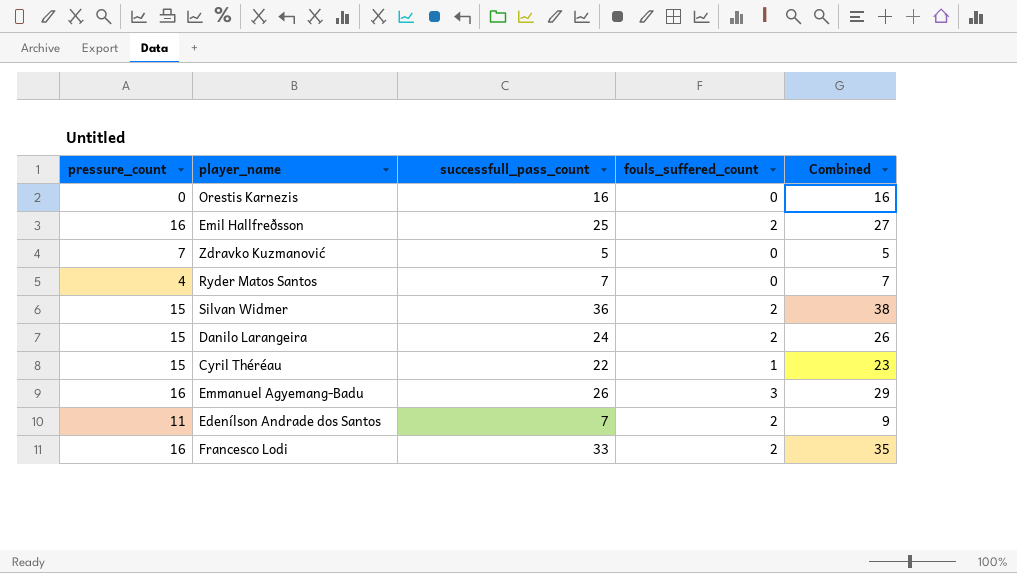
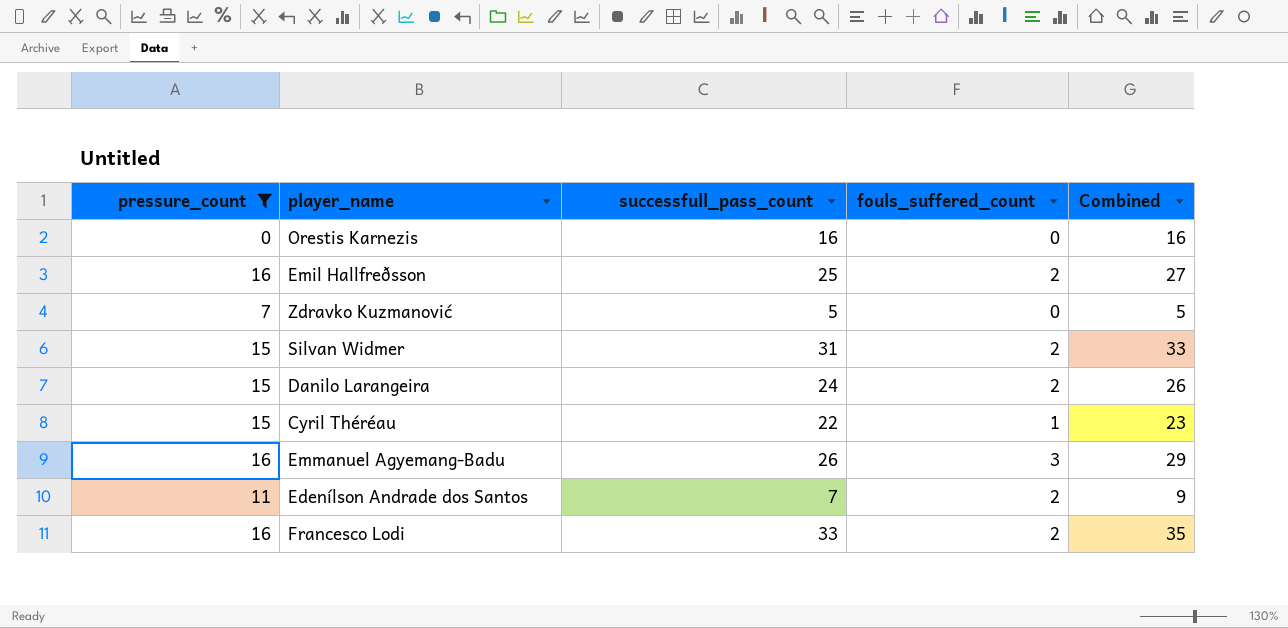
filter: none -> pressure_count != 4
Silvan Widmer | successfull_pass_count: 36 -> 31
Silvan Widmer | Combined: 38 -> 33

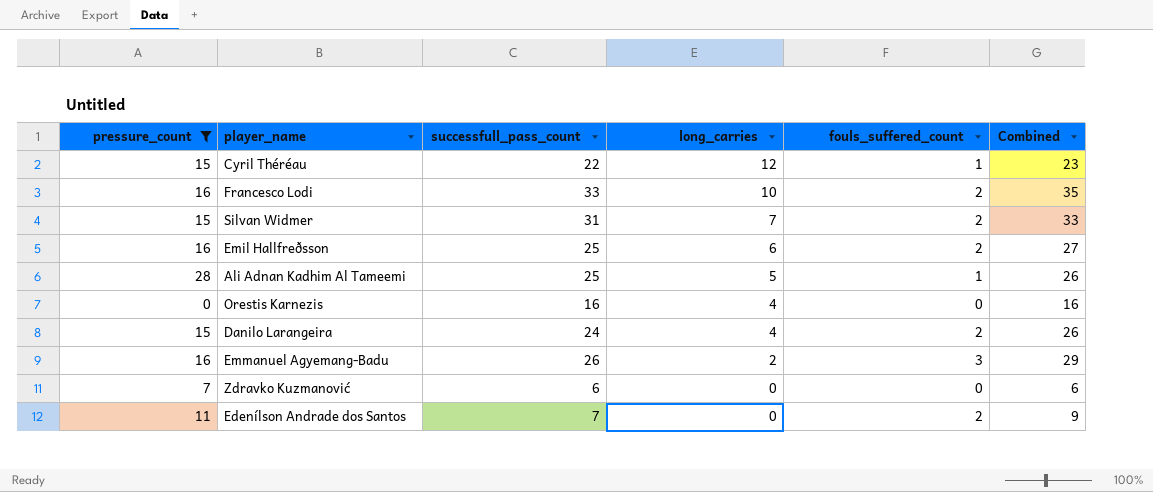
row order: none -> long_carries descending
column long_carries | position: none -> 4
row Ali Adnan Kadhim Al Tameemi: none -> 28 | 25 | 5 | 1 | 26
Zdravko Kuzmanović | successfull_pass_count: 5 -> 6
Zdravko Kuzmanović | Combined: 5 -> 6

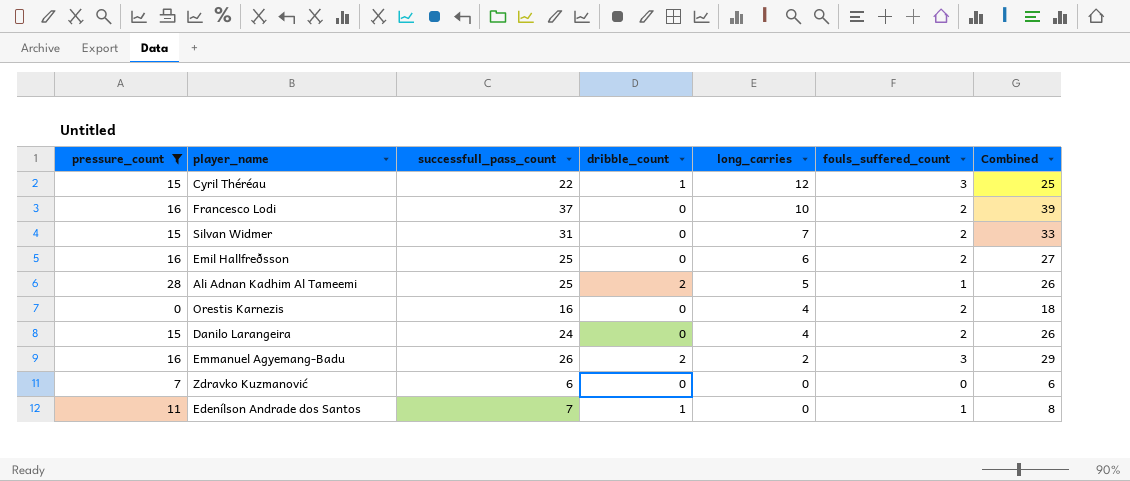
column dribble_count | position: none -> 4
Cyril Théréau | fouls_suffered_count: 1 -> 3
Cyril Théréau | Combined: 23 -> 25
Francesco Lodi | successfull_pass_count: 33 -> 37
Francesco Lodi | Combined: 35 -> 39
Orestis Karnezis | fouls_suffered_count: 0 -> 2
Orestis Karnezis | Combined: 16 -> 18
Edenílson Andrade dos Santos | fouls_suffered_count: 2 -> 1
Edenílson Andrade dos Santos | Combined: 9 -> 8

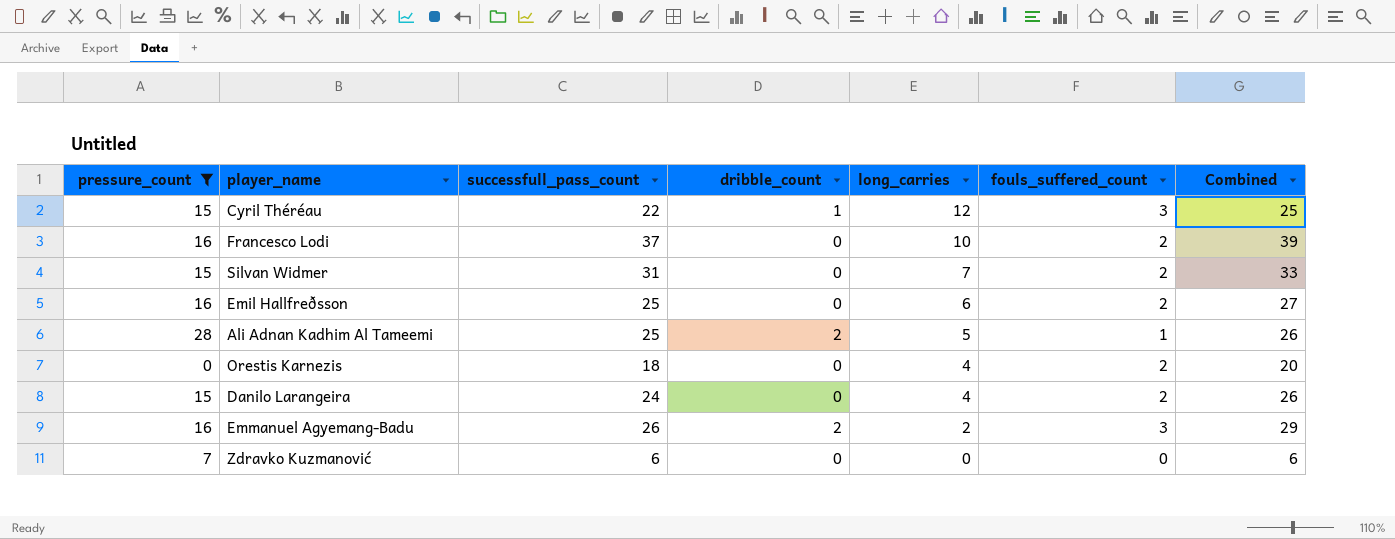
row Edenílson Andrade dos Santos: 11 | 7 | 1 | 0 | 1 | 8 -> none
Orestis Karnezis | successfull_pass_count: 16 -> 18
Orestis Karnezis | Combined: 18 -> 20

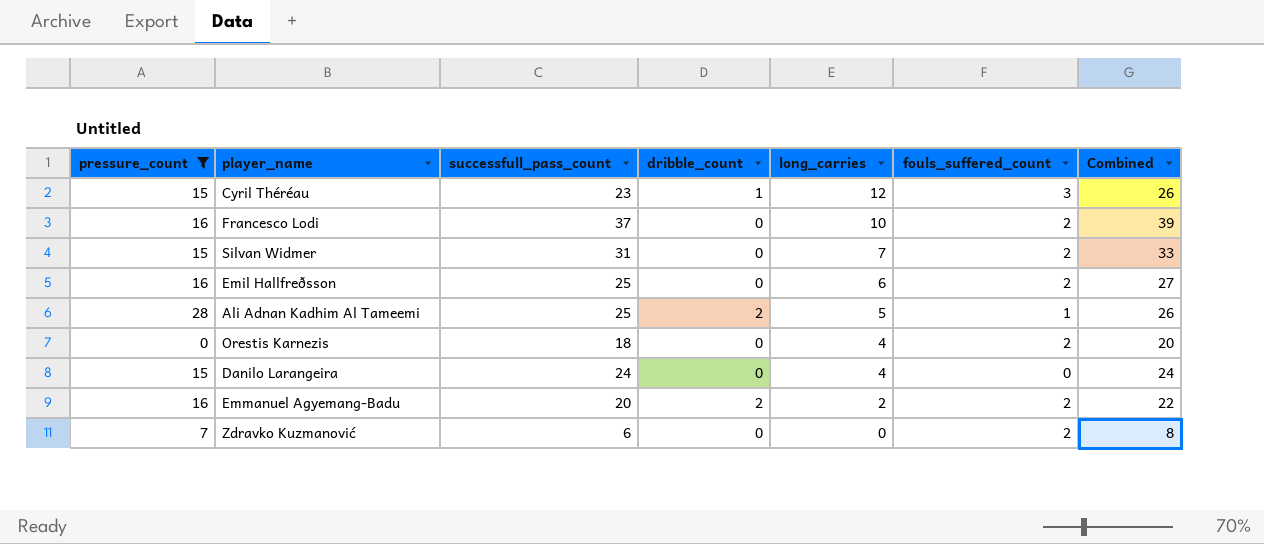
Cyril Théréau | successfull_pass_count: 22 -> 23
Cyril Théréau | Combined: 25 -> 26
Danilo Larangeira | fouls_suffered_count: 2 -> 0
Danilo Larangeira | Combined: 26 -> 24
Emmanuel Agyemang-Badu | successfull_pass_count: 26 -> 20
Emmanuel Agyemang-Badu | fouls_suffered_count: 3 -> 2
Emmanuel Agyemang-Badu | Combined: 29 -> 22
Zdravko Kuzmanović | fouls_suffered_count: 0 -> 2
Zdravko Kuzmanović | Combined: 6 -> 8

